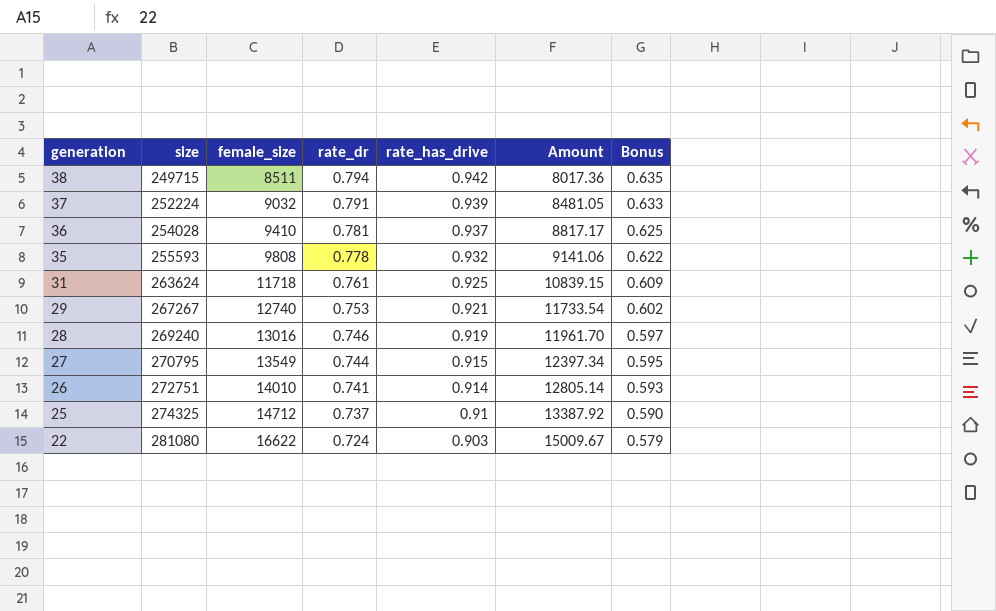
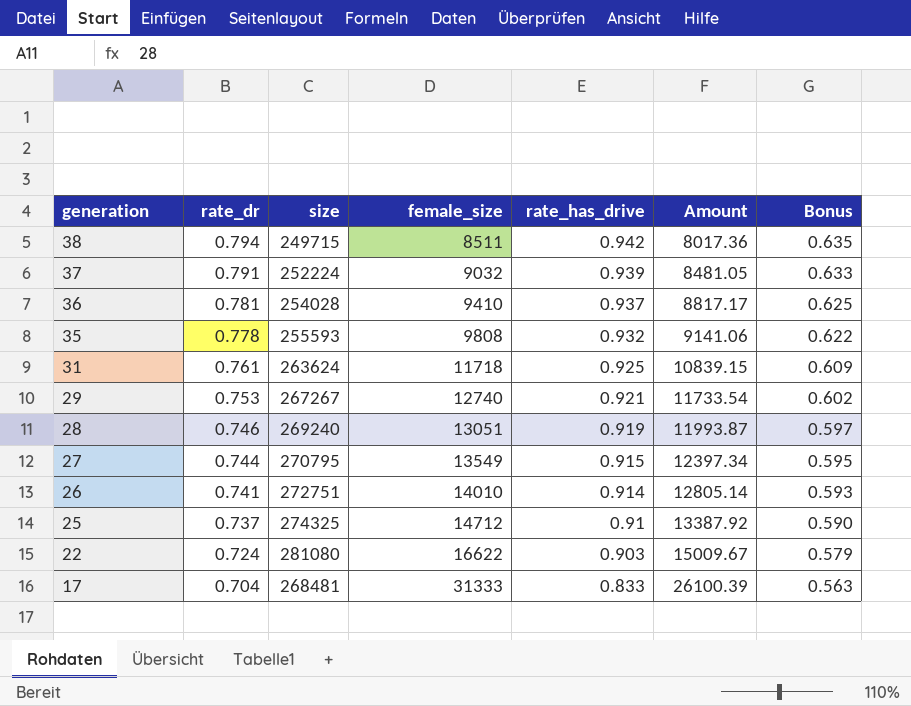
column rate_dr | position: 4 -> 2
28 | female_size: 13016 -> 13051
28 | Amount: 11961.70 -> 11993.87
row 17: none -> 0.704 | 268481 | 31333 | 0.833 | 26100.39 | 0.563

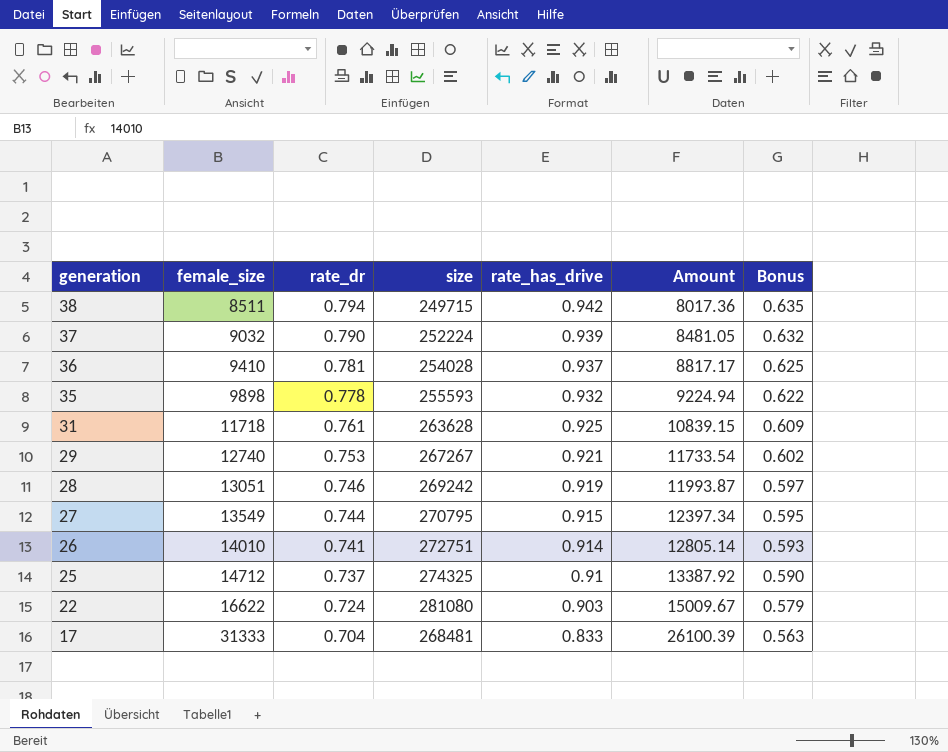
column female_size | position: 4 -> 2
37 | rate_dr: 0.791 -> 0.790
37 | Bonus: 0.633 -> 0.632
35 | female_size: 9808 -> 9898
35 | Amount: 9141.06 -> 9224.94
31 | size: 263624 -> 263628
28 | size: 269240 -> 269242

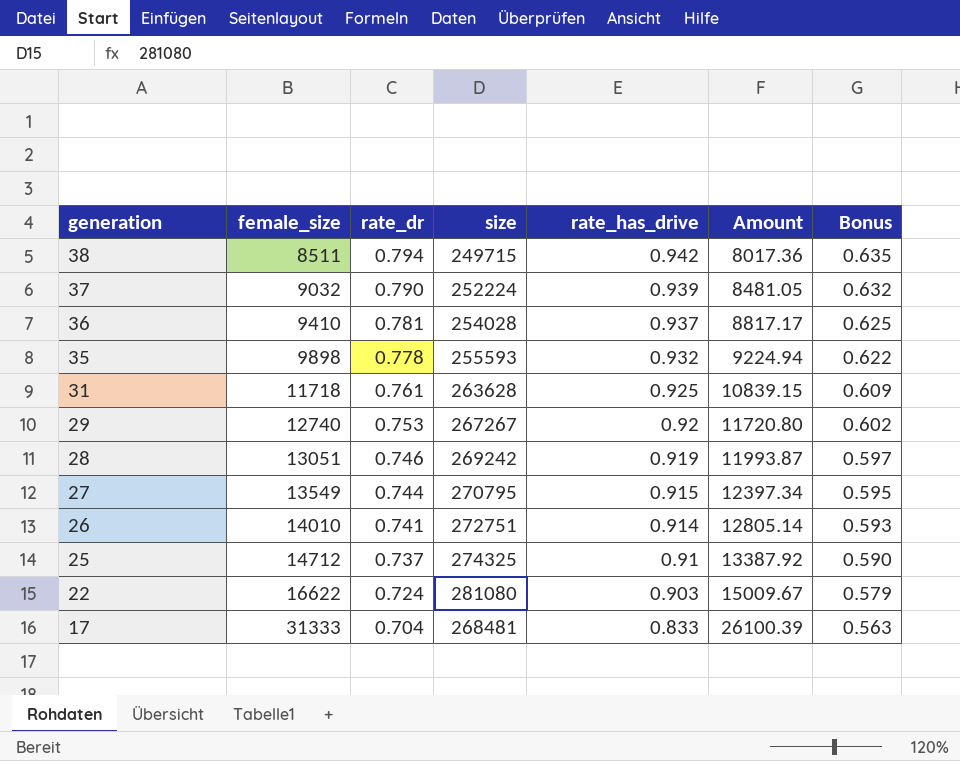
29 | rate_has_drive: 0.921 -> 0.92
29 | Amount: 11733.54 -> 11720.80

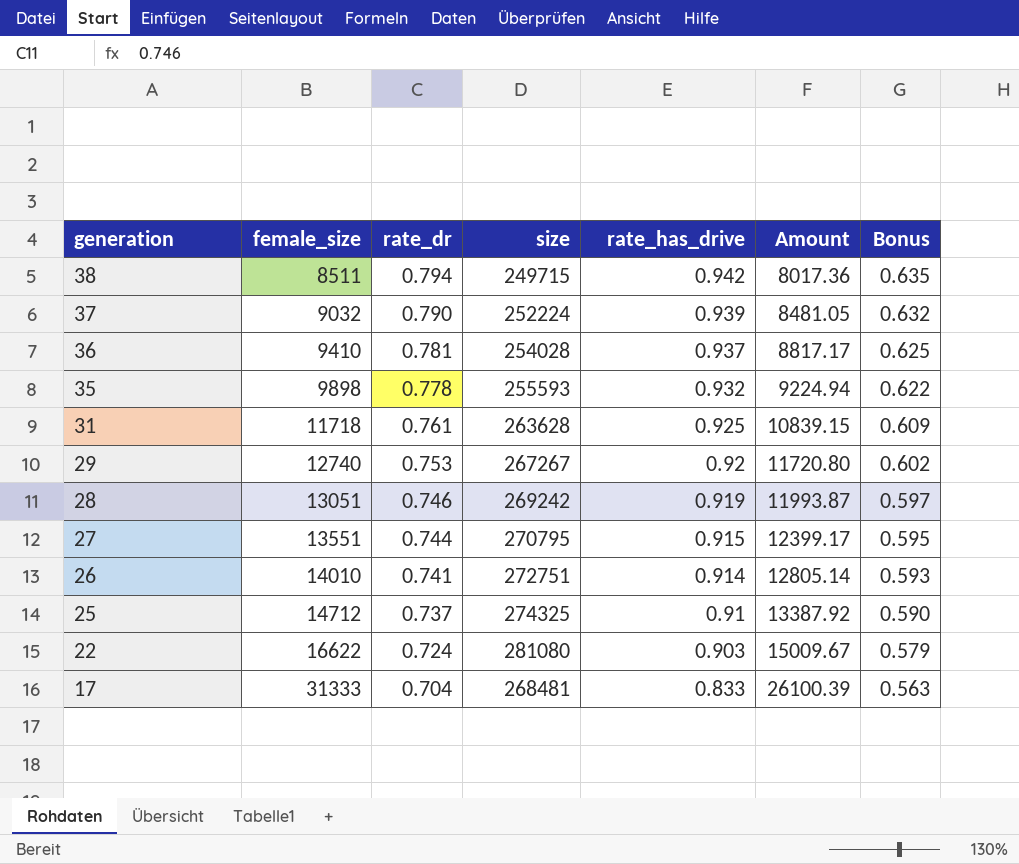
27 | female_size: 13549 -> 13551
27 | Amount: 12397.34 -> 12399.17

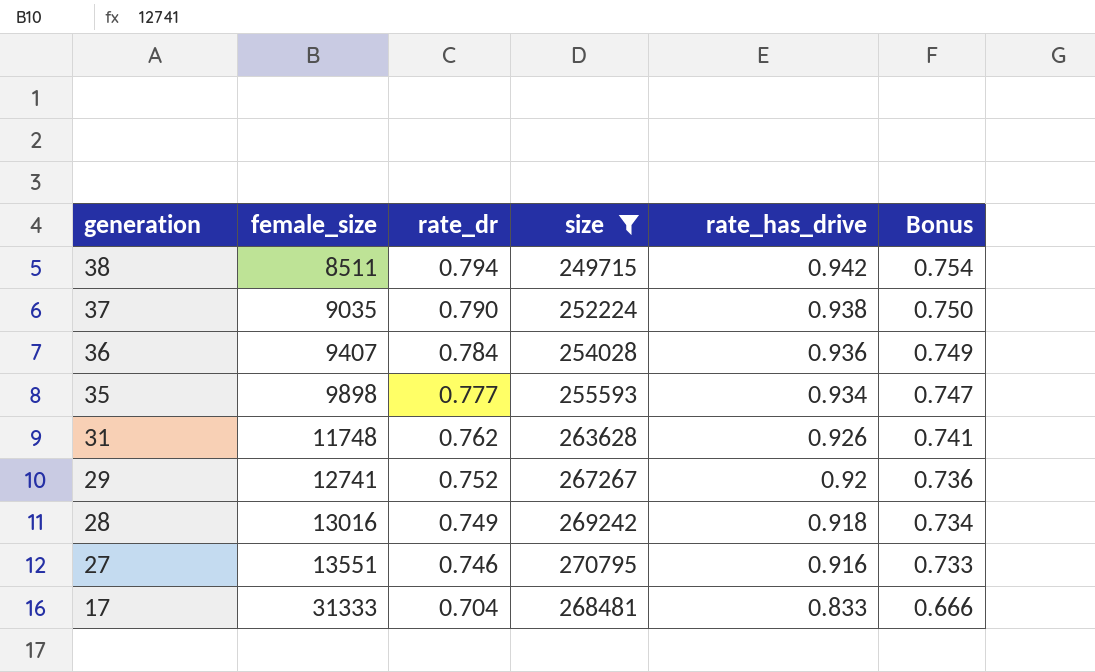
filter: none -> size <= 270795
column Amount | formula: [female_size] * [rate_has_drive] -> none
column Bonus | formula: [rate_dr] * 0.8 -> [rate_has_drive] * 0.8
37 | female_size: 9032 -> 9035
37 | rate_has_drive: 0.939 -> 0.938
36 | female_size: 9410 -> 9407
36 | rate_dr: 0.781 -> 0.784
36 | rate_has_drive: 0.937 -> 0.936
35 | rate_dr: 0.778 -> 0.777
35 | rate_has_drive: 0.932 -> 0.934
31 | female_size: 11718 -> 11748
31 | rate_dr: 0.761 -> 0.762
31 | rate_has_drive: 0.925 -> 0.926
29 | female_size: 12740 -> 12741
29 | rate_dr: 0.753 -> 0.752
28 | female_size: 13051 -> 13016
28 | rate_dr: 0.746 -> 0.749
28 | rate_has_drive: 0.919 -> 0.918
27 | rate_dr: 0.744 -> 0.746
27 | rate_has_drive: 0.915 -> 0.916

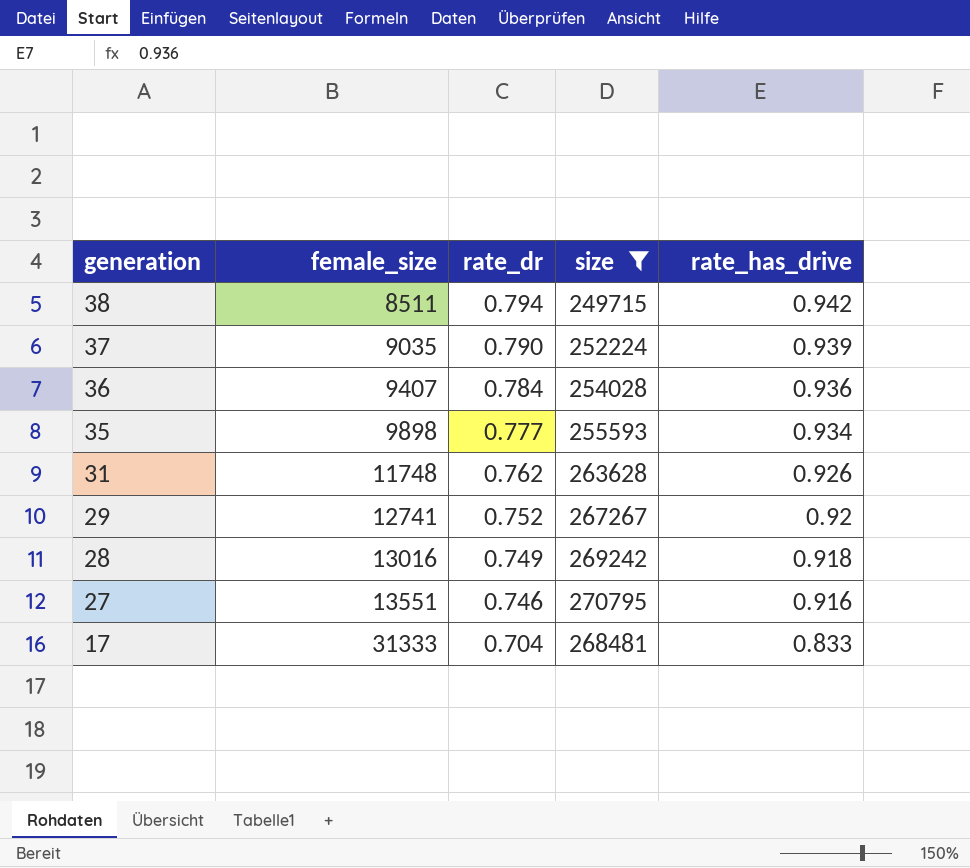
column Bonus | formula: [rate_has_drive] * 0.8 -> none
37 | rate_has_drive: 0.938 -> 0.939

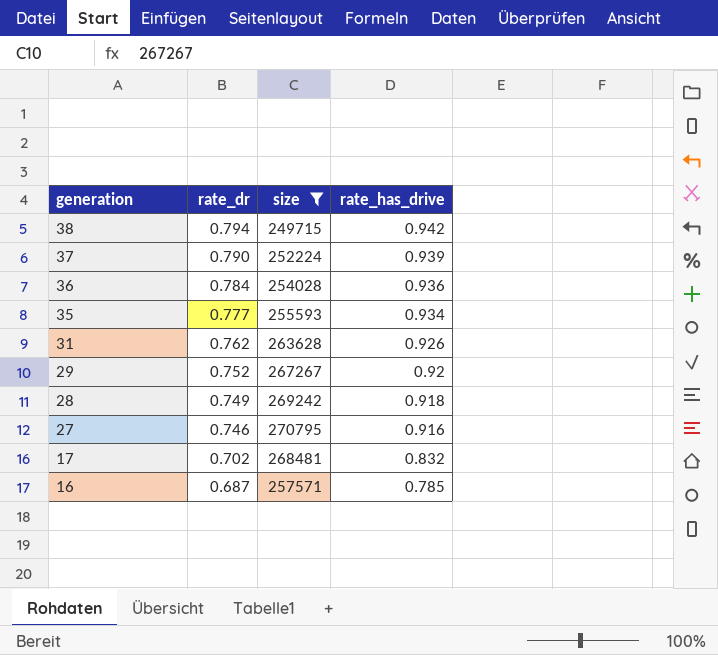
column female_size | position: 2 -> none
17 | rate_dr: 0.704 -> 0.702
17 | rate_has_drive: 0.833 -> 0.832
row 16: none -> 0.687 | 257571 | 0.785

